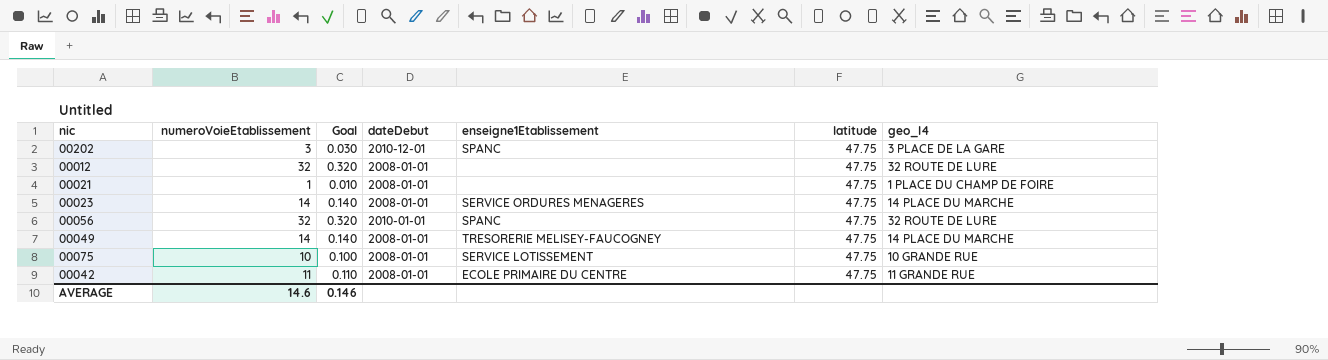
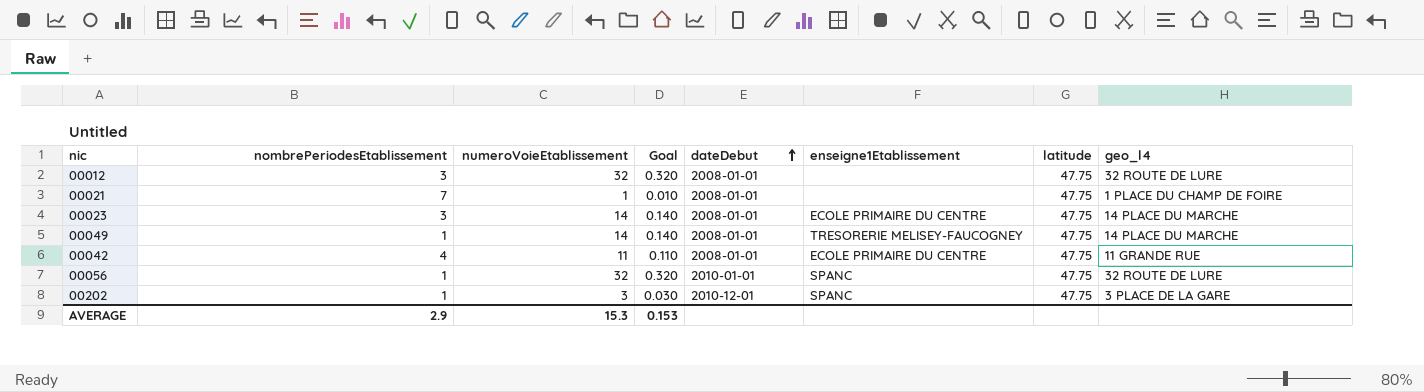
row order: none -> dateDebut ascending
column nombrePeriodesEtablissement | position: none -> 2
row 00075: 10 | 0.100 | 2008-01-01 | SERVICE LOTISSEMENT | 47.75 | 10 GRANDE RUE -> none
00023 | enseigne1Etablissement: SERVICE ORDURES MENAGERES -> ECOLE PRIMAIRE DU CENTRE
AVERAGE | numeroVoieEtablissement: 14.6 -> 15.3
AVERAGE | Goal: 0.146 -> 0.153

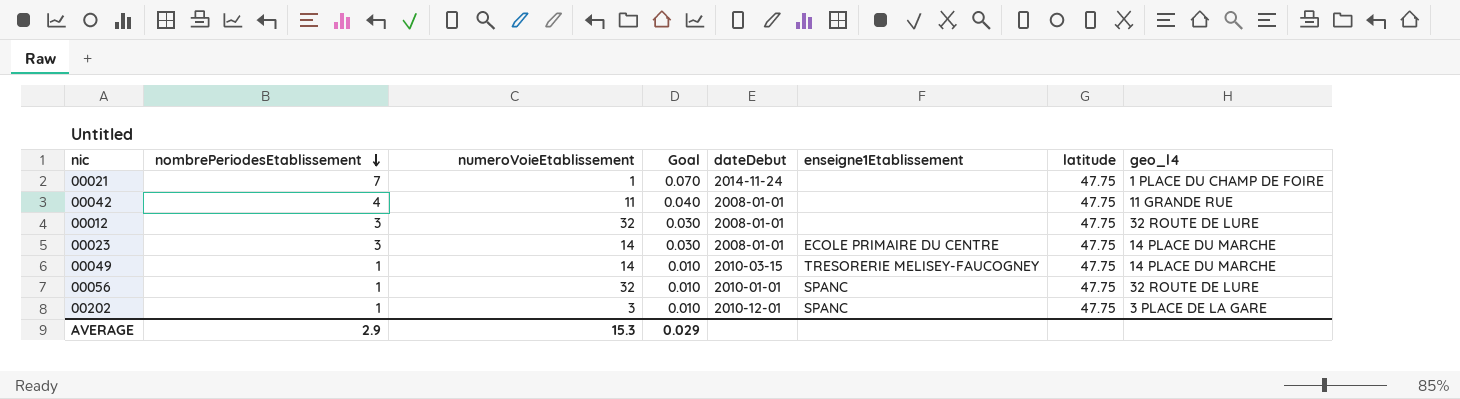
row order: dateDebut ascending -> nombrePeriodesEtablissement descending
column Goal | formula: [numeroVoieEtablissement] * 0.01 -> [nombrePeriodesEtablissement] * 0.01
00021 | dateDebut: 2008-01-01 -> 2014-11-24
00042 | enseigne1Etablissement: ECOLE PRIMAIRE DU CENTRE -> none
00049 | dateDebut: 2008-01-01 -> 2010-03-15
AVERAGE | Goal: 0.153 -> 0.029

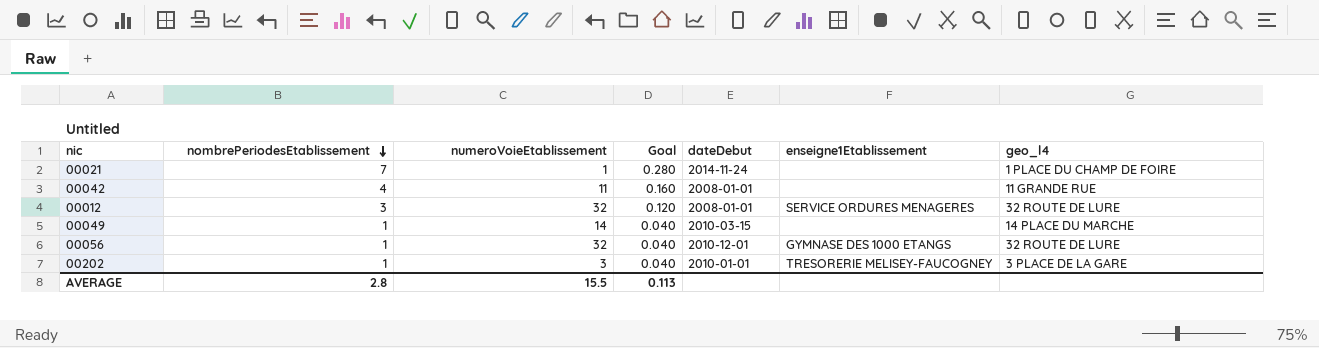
column latitude | position: 7 -> none
column Goal | formula: [nombrePeriodesEtablissement] * 0.01 -> [nombrePeriodesEtablissement] * 0.04
row 00023: 3 | 14 | 0.030 | 2008-01-01 | ECOLE PRIMAIRE DU CENTRE | 47.75 | 14 PLACE DU MARCHE -> none
00012 | enseigne1Etablissement: none -> SERVICE ORDURES MENAGERES
00049 | enseigne1Etablissement: TRESORERIE MELISEY-FAUCOGNEY -> none
00056 | dateDebut: 2010-01-01 -> 2010-12-01
00056 | enseigne1Etablissement: SPANC -> GYMNASE DES 1000 ETANGS
00202 | dateDebut: 2010-12-01 -> 2010-01-01
00202 | enseigne1Etablissement: SPANC -> TRESORERIE MELISEY-FAUCOGNEY
AVERAGE | nombrePeriodesEtablissement: 2.9 -> 2.8
AVERAGE | numeroVoieEtablissement: 15.3 -> 15.5
AVERAGE | Goal: 0.029 -> 0.113

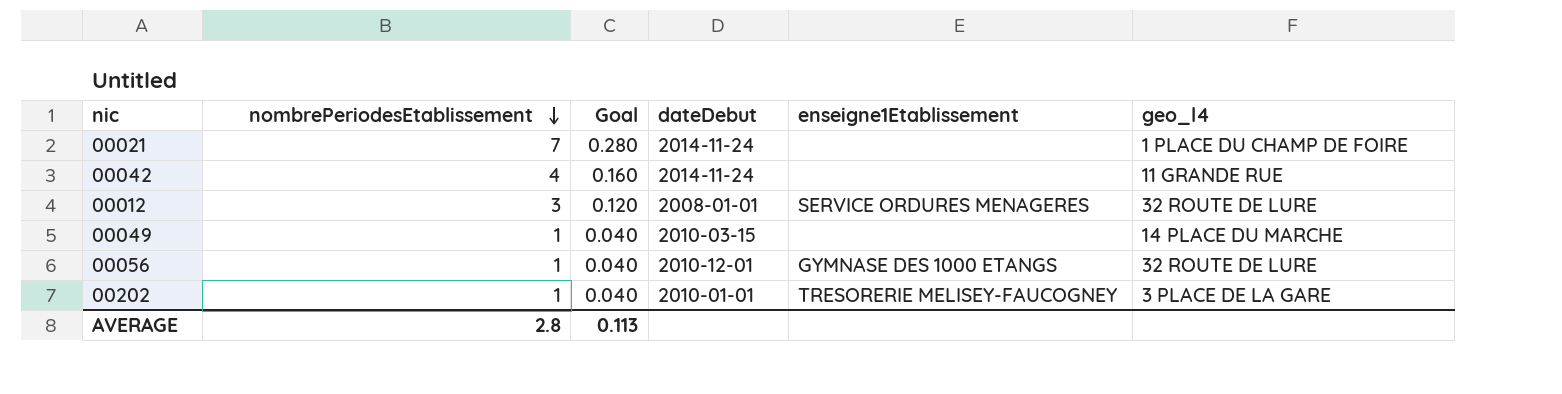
column numeroVoieEtablissement | position: 3 -> none
00042 | dateDebut: 2008-01-01 -> 2014-11-24

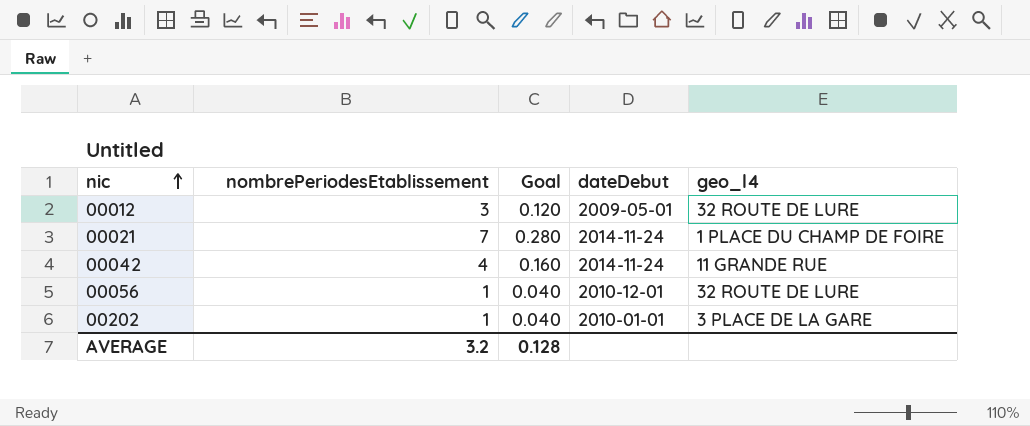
row order: nombrePeriodesEtablissement descending -> nic ascending
column enseigne1Etablissement | position: 5 -> none
row 00049: 1 | 0.040 | 2010-03-15 | none | 14 PLACE DU MARCHE -> none
00012 | dateDebut: 2008-01-01 -> 2009-05-01
AVERAGE | nombrePeriodesEtablissement: 2.8 -> 3.2
AVERAGE | Goal: 0.113 -> 0.128

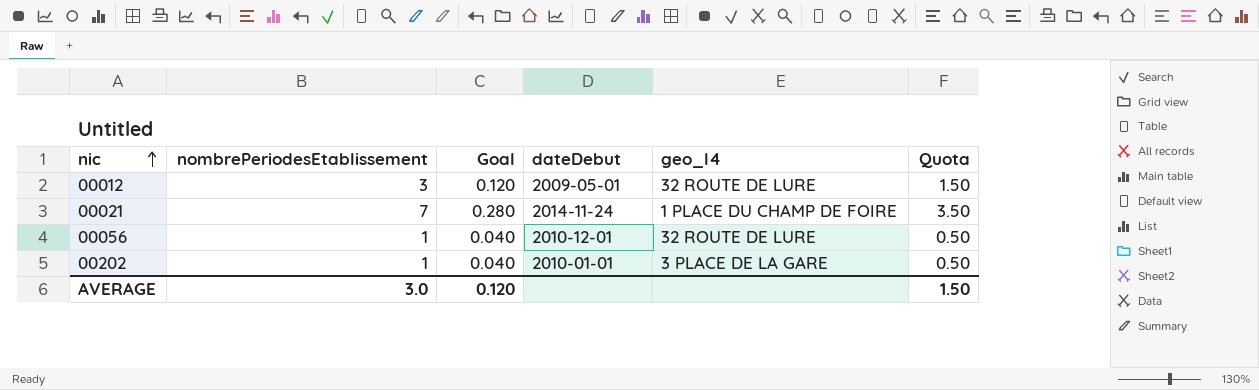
column Quota | formula: none -> [nombrePeriodesEtablissement] * 0.5
row 00042: 4 | 0.160 | 2014-11-24 | 11 GRANDE RUE -> none
AVERAGE | nombrePeriodesEtablissement: 3.2 -> 3.0
AVERAGE | Goal: 0.128 -> 0.120

